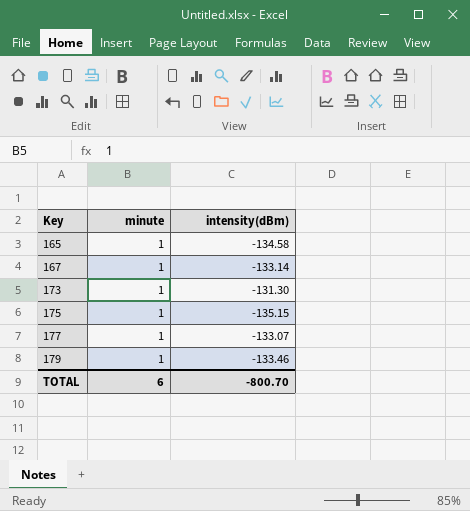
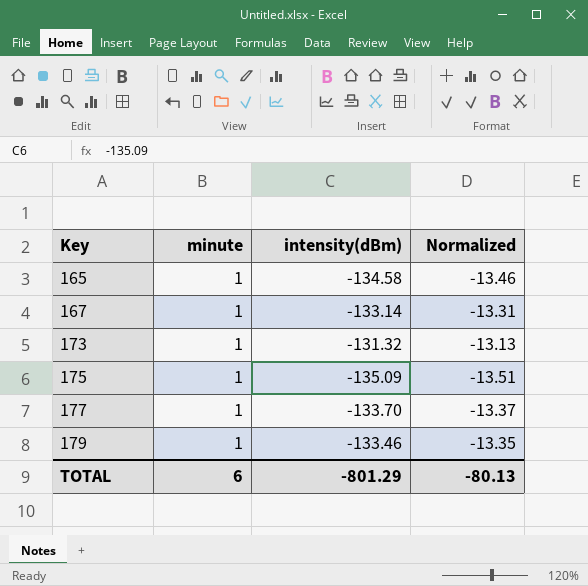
column Normalized | formula: none -> [intensity(dBm)] * 0.1
173 | intensity(dBm): -131.30 -> -131.32
175 | intensity(dBm): -135.15 -> -135.09
177 | intensity(dBm): -133.07 -> -133.70
TOTAL | intensity(dBm): -800.70 -> -801.29

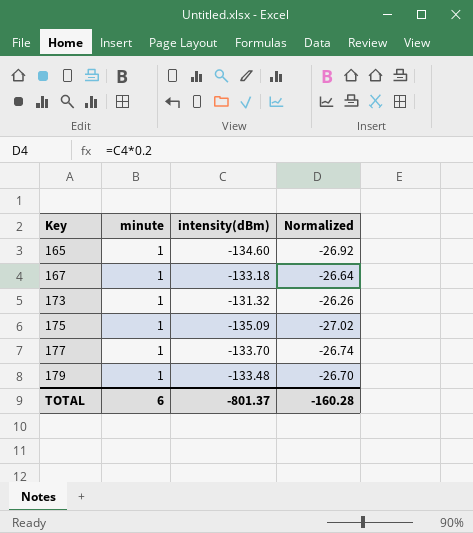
column Normalized | formula: [intensity(dBm)] * 0.1 -> [intensity(dBm)] * 0.2
165 | intensity(dBm): -134.58 -> -134.60
167 | intensity(dBm): -133.14 -> -133.18
179 | intensity(dBm): -133.46 -> -133.48
TOTAL | intensity(dBm): -801.29 -> -801.37
TOTAL | Normalized: -80.13 -> -160.28

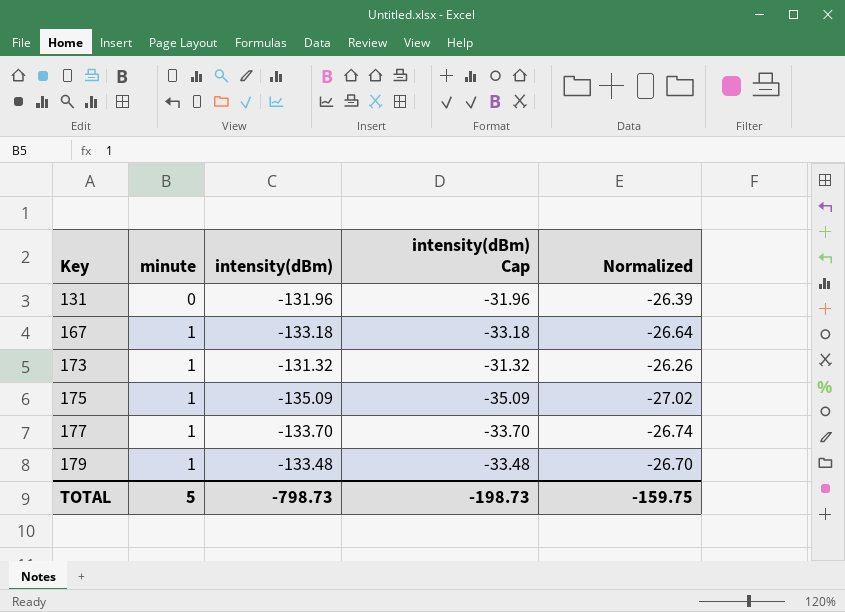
column intensity(dBm) Cap | formula: none -> [intensity(dBm)] + 100
row 165: 1 | -134.60 | -26.92 -> none
row 131: none -> 0 | -131.96 | -31.96 | -26.39
TOTAL | minute: 6 -> 5
TOTAL | intensity(dBm): -801.37 -> -798.73
TOTAL | Normalized: -160.28 -> -159.75

